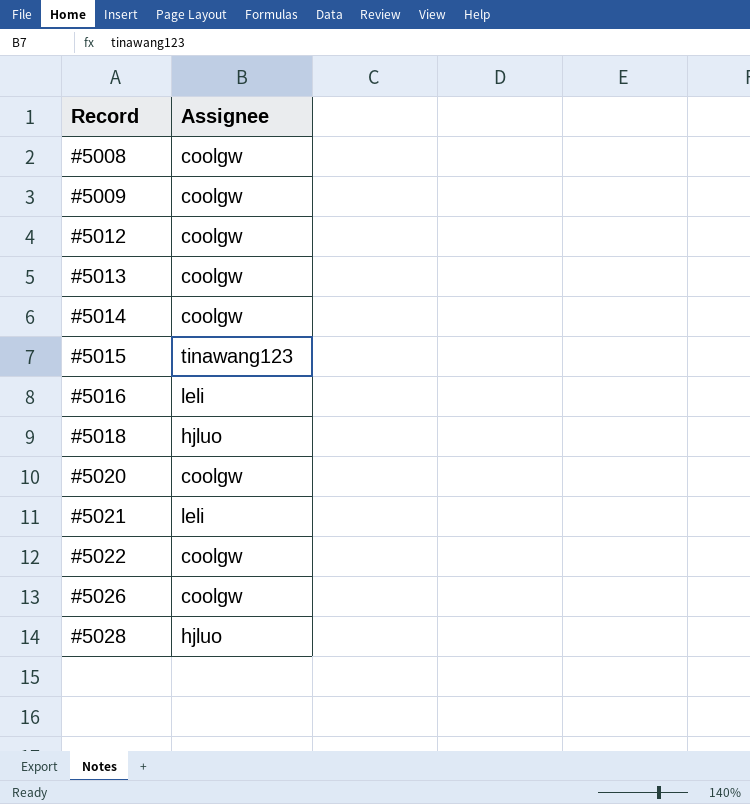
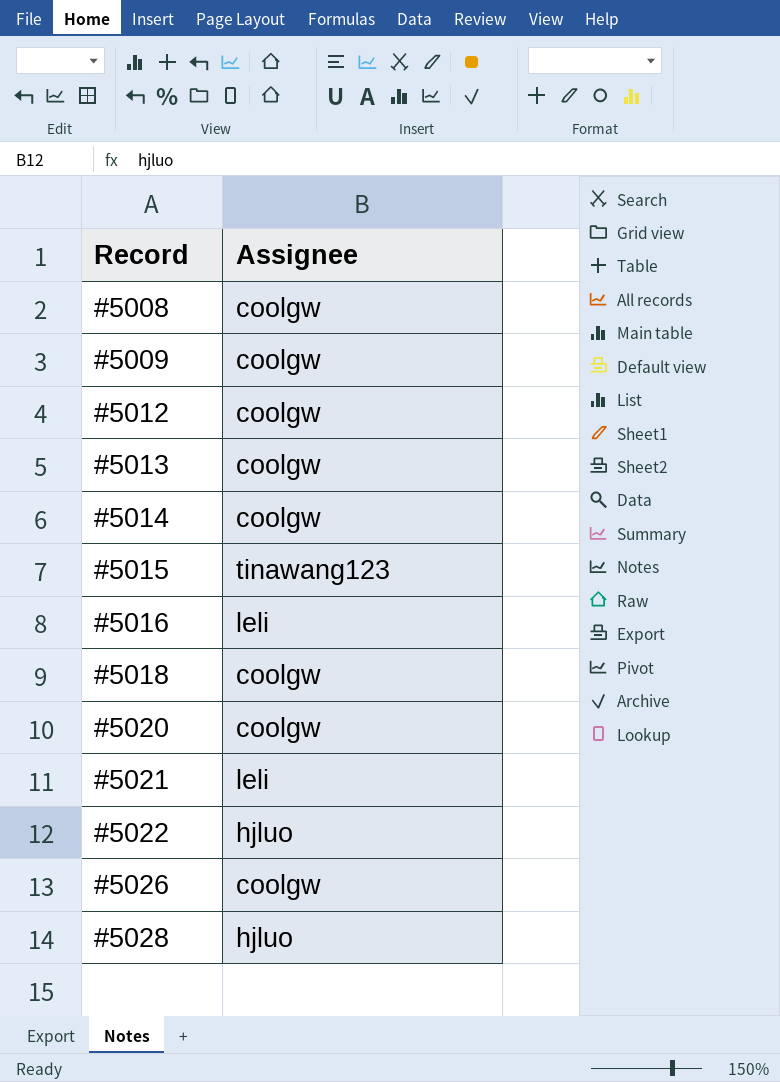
#5018 | Assignee: hjluo -> coolgw
#5022 | Assignee: coolgw -> hjluo

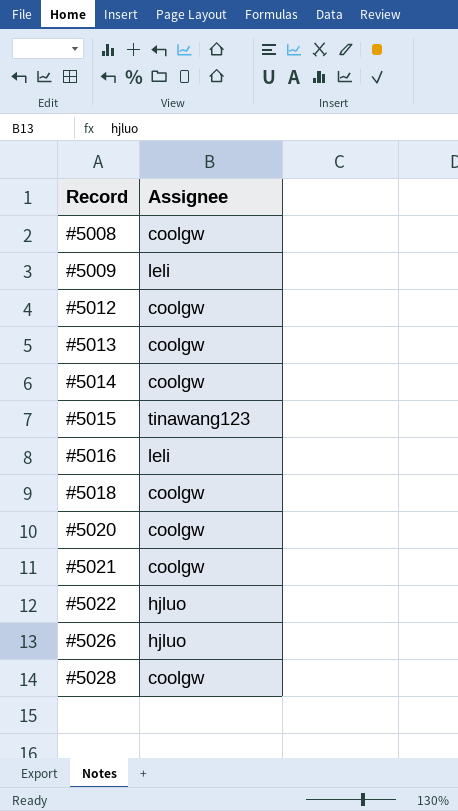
#5009 | Assignee: coolgw -> leli
#5021 | Assignee: leli -> coolgw
#5026 | Assignee: coolgw -> hjluo
#5028 | Assignee: hjluo -> coolgw

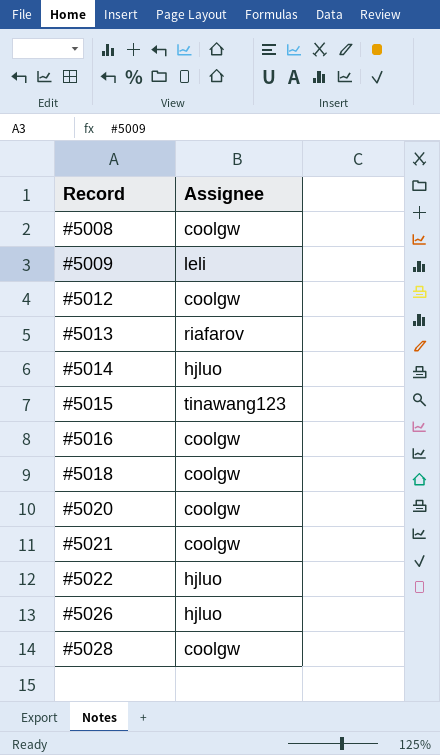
#5013 | Assignee: coolgw -> riafarov
#5014 | Assignee: coolgw -> hjluo
#5016 | Assignee: leli -> coolgw

